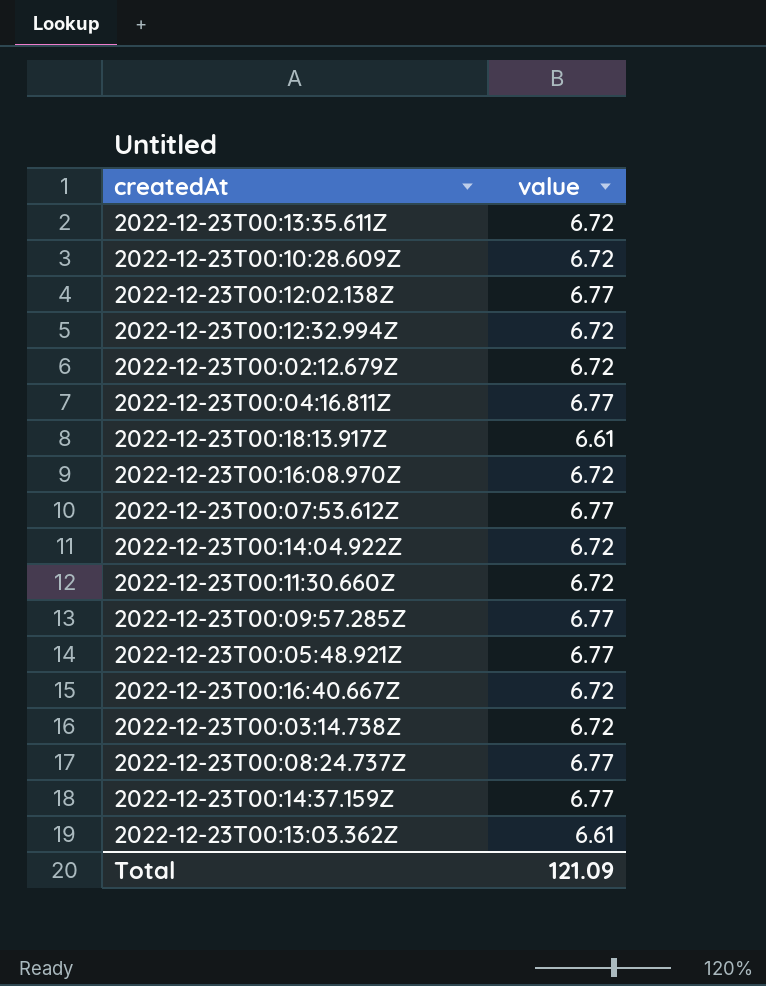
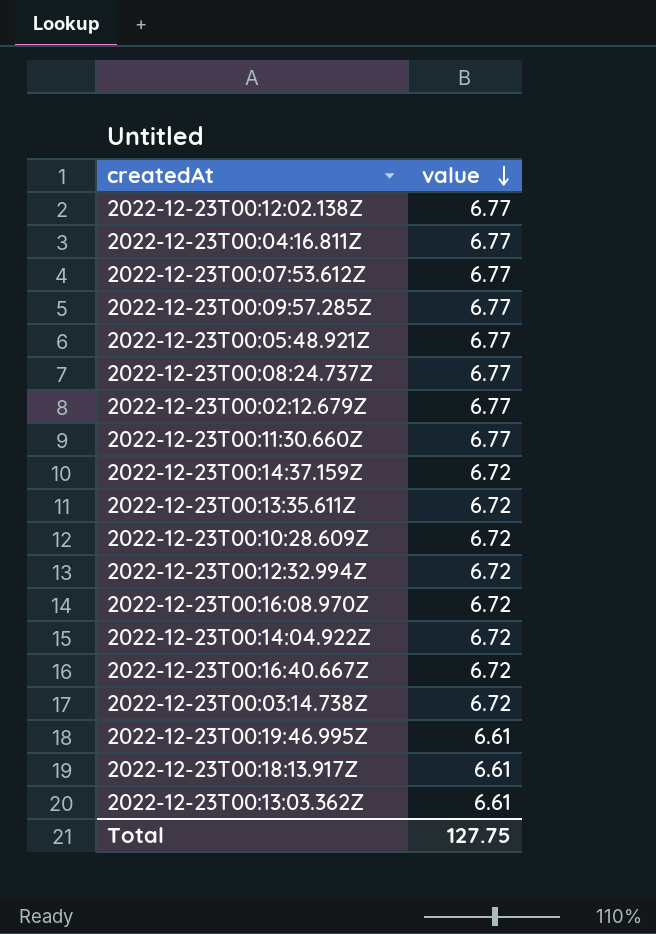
row order: none -> value descending
2022-12-23T00:02:12.679Z | value: 6.72 -> 6.77
2022-12-23T00:11:30.660Z | value: 6.72 -> 6.77
2022-12-23T00:14:37.159Z | value: 6.77 -> 6.72
row 2022-12-23T00:19:46.995Z: none -> 6.61
Total | value: 121.09 -> 127.75

